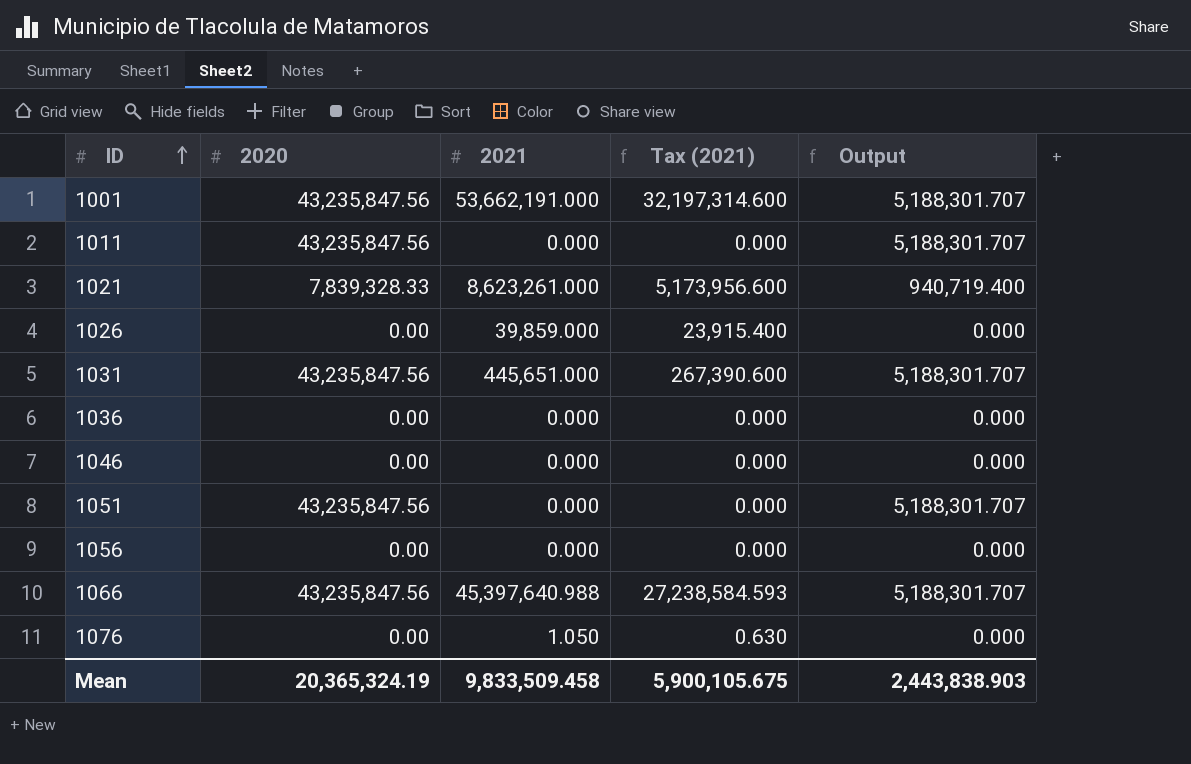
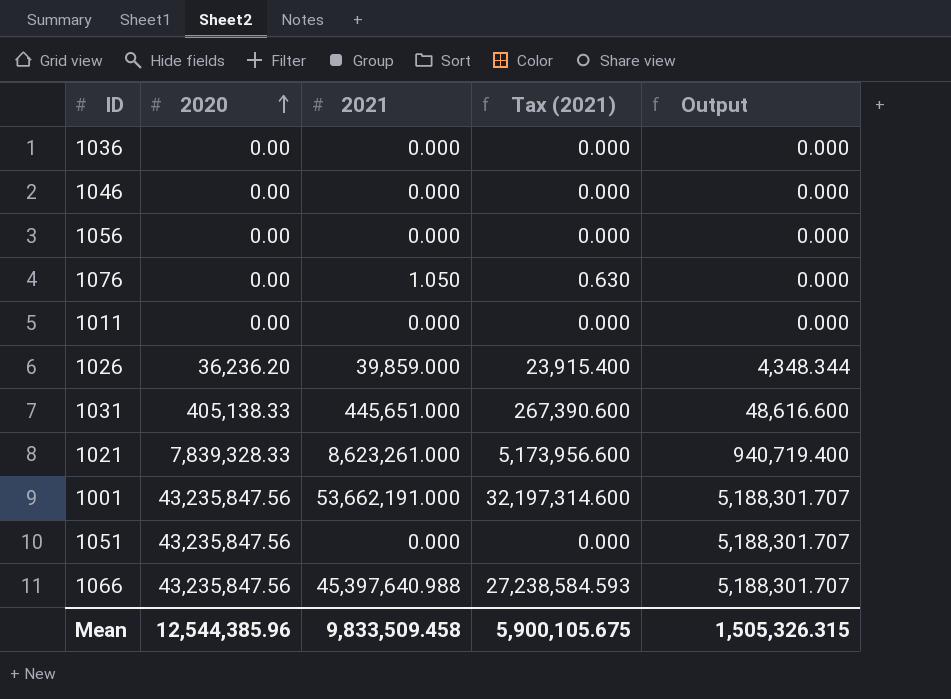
row order: ID ascending -> 2020 ascending
1011 | 2020: 43,235,847.56 -> 0.00
1011 | Output: 5,188,301.707 -> 0.000
1026 | 2020: 0.00 -> 36,236.20
1026 | Output: 0.000 -> 4,348.344
1031 | 2020: 43,235,847.56 -> 405,138.33
1031 | Output: 5,188,301.707 -> 48,616.600
Mean | 2020: 20,365,324.19 -> 12,544,385.96
Mean | Output: 2,443,838.903 -> 1,505,326.315

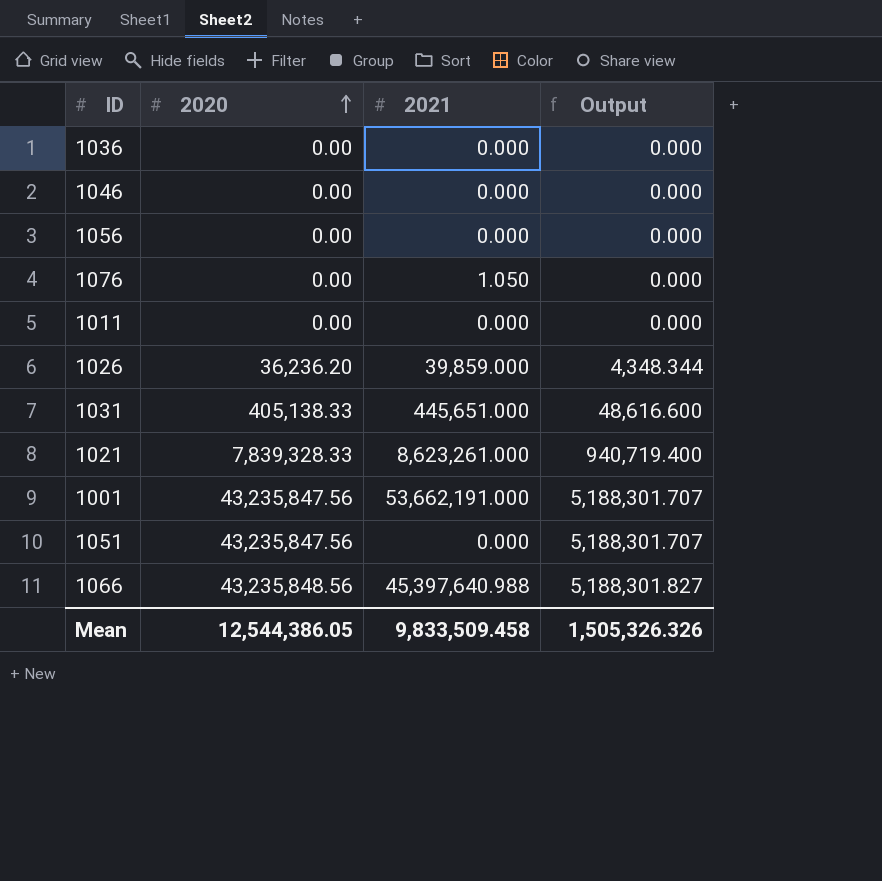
column Tax (2021) | formula: [2021] * 0.6 -> none
1066 | 2020: 43,235,847.56 -> 43,235,848.56
1066 | Output: 5,188,301.707 -> 5,188,301.827
Mean | 2020: 12,544,385.96 -> 12,544,386.05
Mean | Output: 1,505,326.315 -> 1,505,326.326

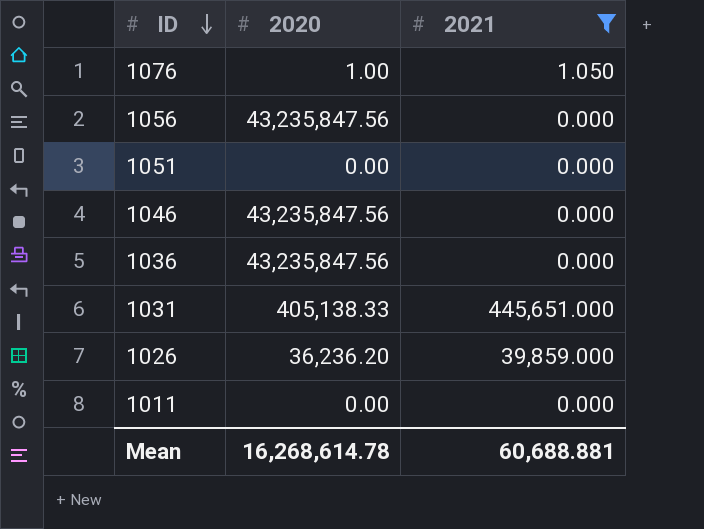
filter: none -> 2021 <= 445,651.000
row order: 2020 ascending -> ID descending
column Output | formula: [2020] * 0.12 -> none
1076 | 2020: 0.00 -> 1.00
1056 | 2020: 0.00 -> 43,235,847.56
1051 | 2020: 43,235,847.56 -> 0.00
1046 | 2020: 0.00 -> 43,235,847.56
1036 | 2020: 0.00 -> 43,235,847.56
Mean | 2020: 12,544,386.05 -> 16,268,614.78
Mean | 2021: 9,833,509.458 -> 60,688.881

